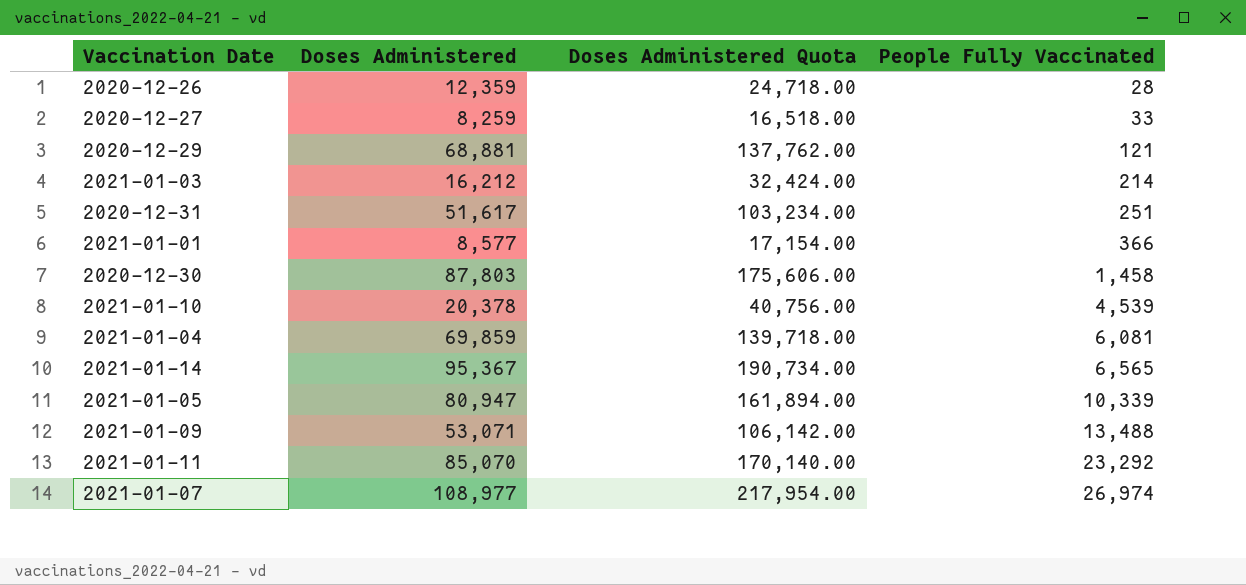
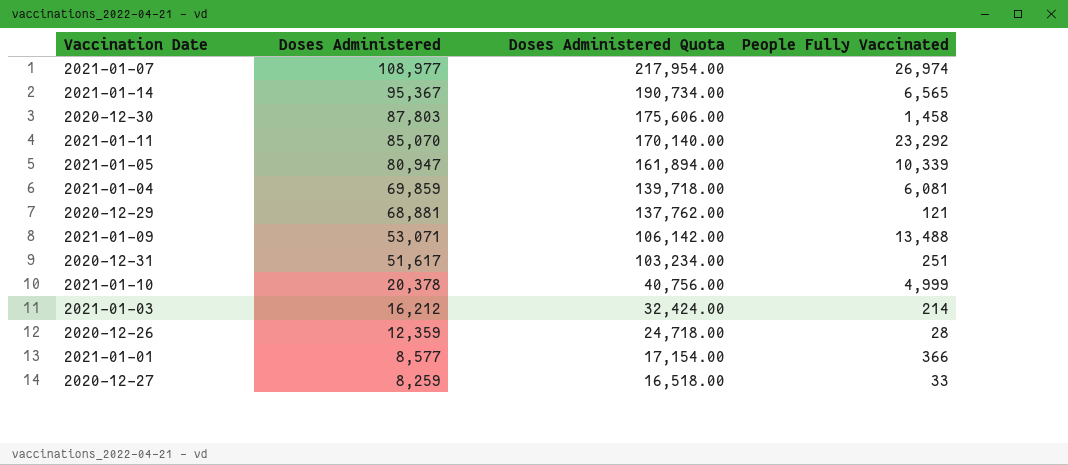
row order: People Fully Vaccinated ascending -> Doses Administered descending
2021-01-10 | People Fully Vaccinated: 4,539 -> 4,999

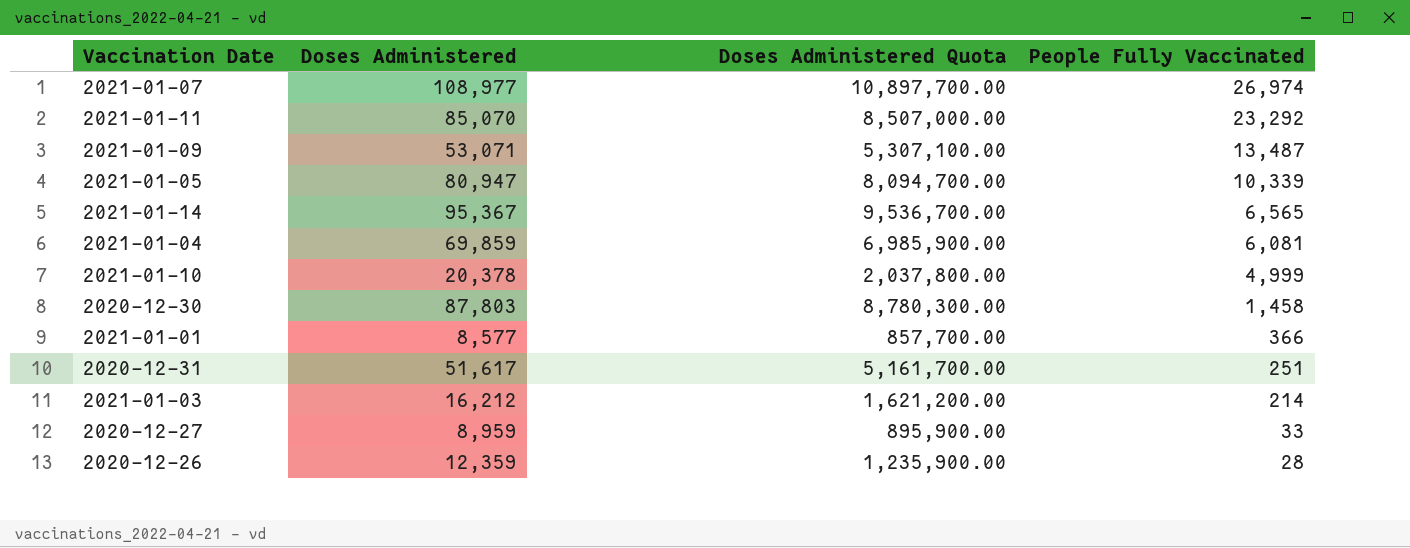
row order: Doses Administered descending -> People Fully Vaccinated descending
column Doses Administered Quota | formula: [Doses Administered] * 2 -> [Doses Administered] * 100
row 2020-12-29: 68,881 | 137,762.00 | 121 -> none
2021-01-09 | People Fully Vaccinated: 13,488 -> 13,487
2020-12-27 | Doses Administered: 8,259 -> 8,959

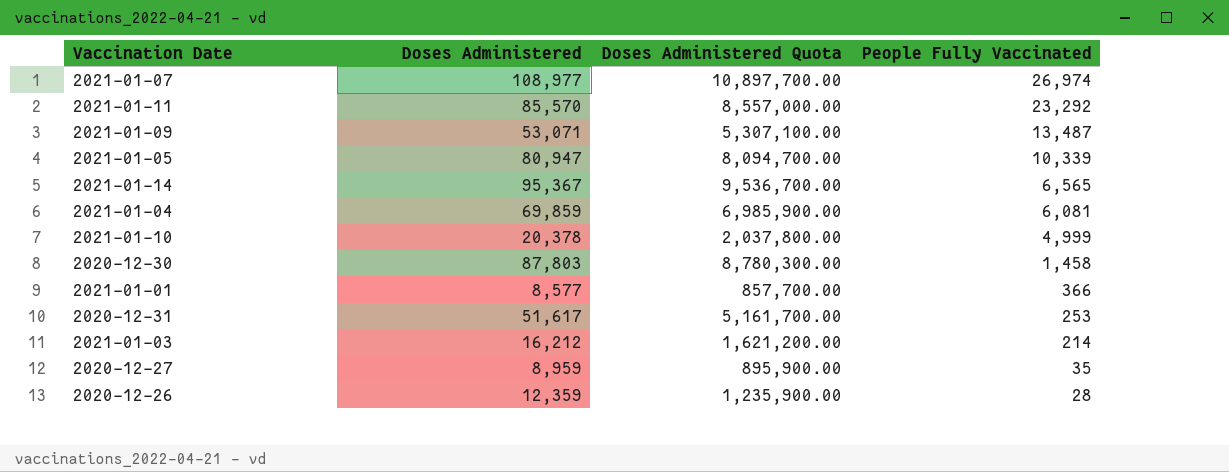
2021-01-11 | Doses Administered: 85,070 -> 85,570
2021-01-11 | Doses Administered Quota: 8,507,000.00 -> 8,557,000.00
2020-12-31 | People Fully Vaccinated: 251 -> 253
2020-12-27 | People Fully Vaccinated: 33 -> 35

